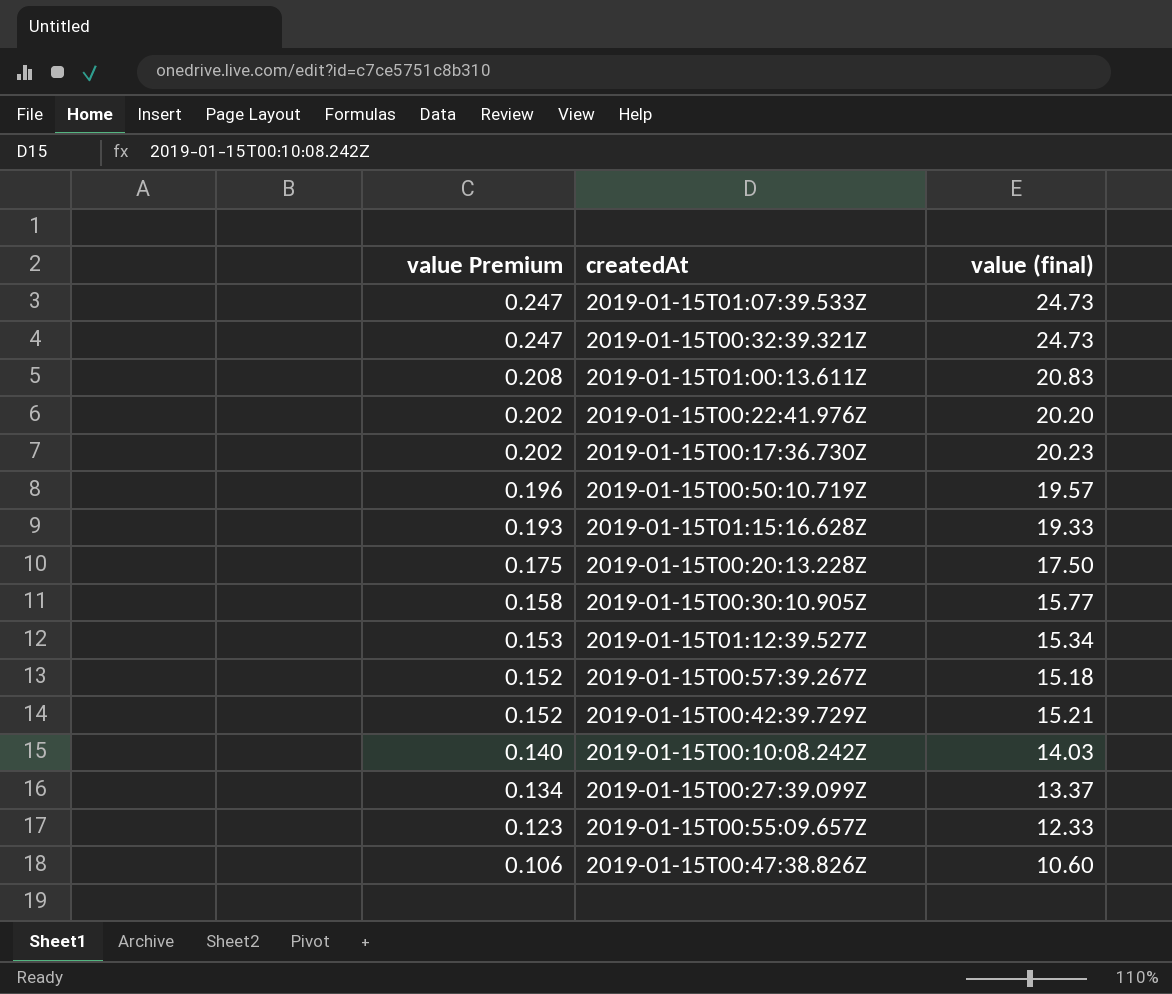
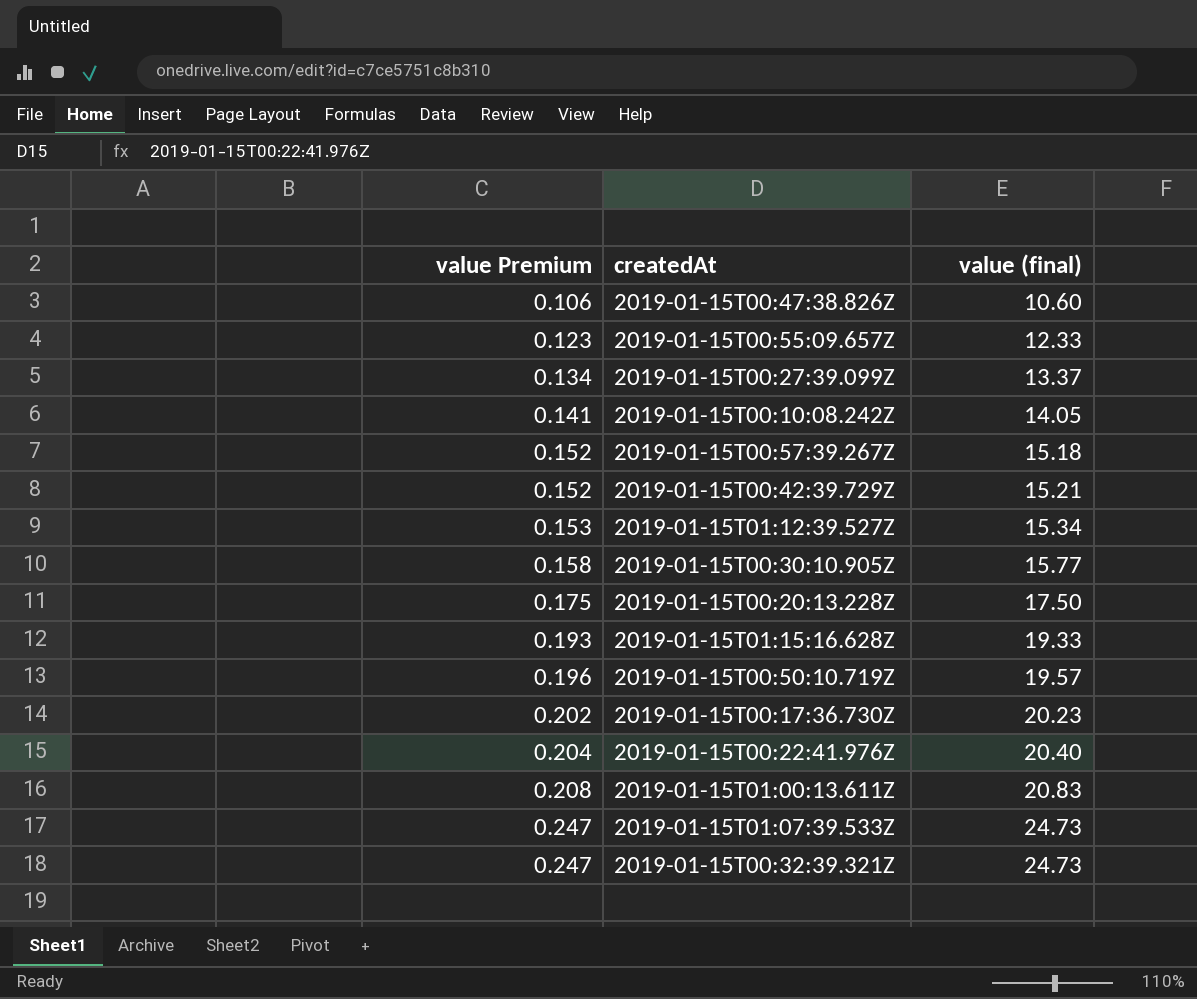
row order: value Premium descending -> value Premium ascending
2019-01-15T00:10:08.242Z | value Premium: 0.140 -> 0.141
2019-01-15T00:10:08.242Z | value (final): 14.03 -> 14.05
2019-01-15T00:22:41.976Z | value Premium: 0.202 -> 0.204
2019-01-15T00:22:41.976Z | value (final): 20.20 -> 20.40

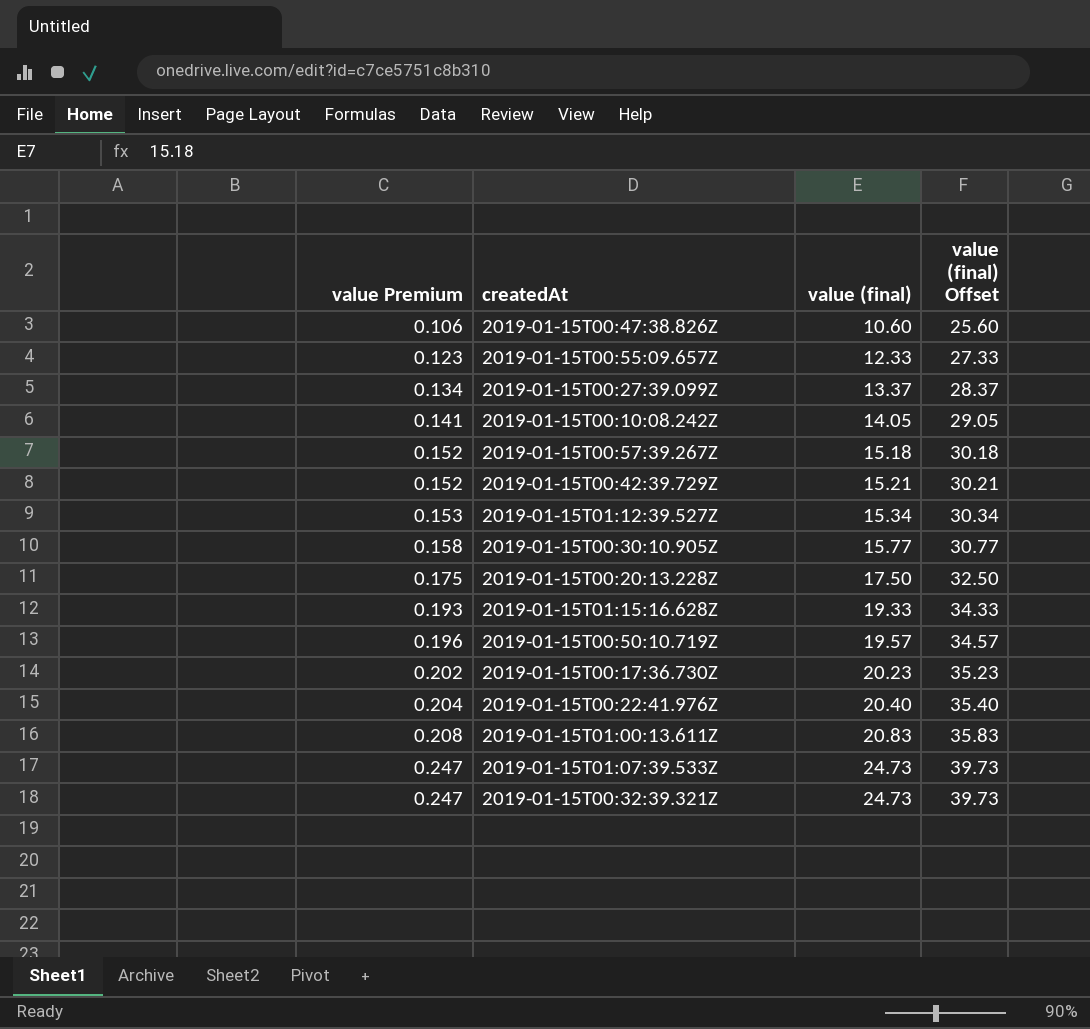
column value (final) Offset | formula: none -> [value (final)] + 15

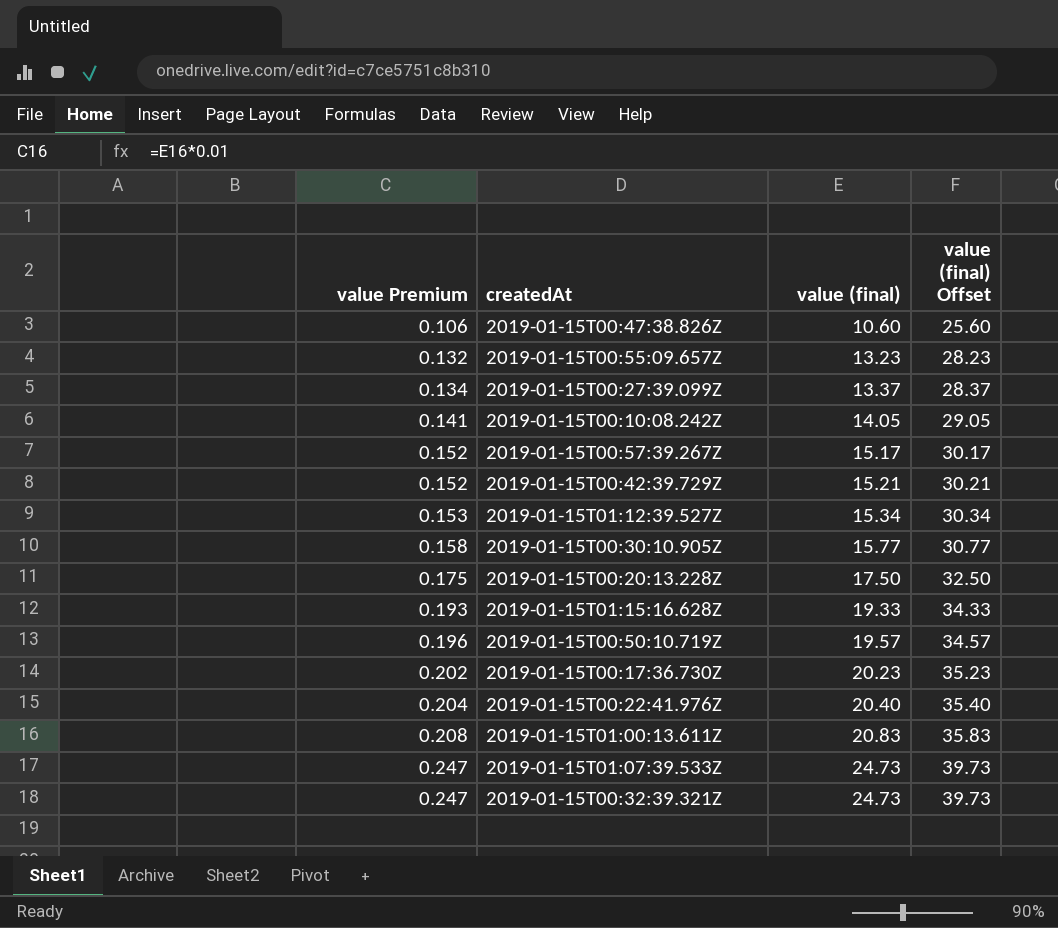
2019-01-15T00:55:09.657Z | value Premium: 0.123 -> 0.132
2019-01-15T00:55:09.657Z | value (final): 12.33 -> 13.23
2019-01-15T00:55:09.657Z | value (final) Offset: 27.33 -> 28.23
2019-01-15T00:57:39.267Z | value (final): 15.18 -> 15.17
2019-01-15T00:57:39.267Z | value (final) Offset: 30.18 -> 30.17

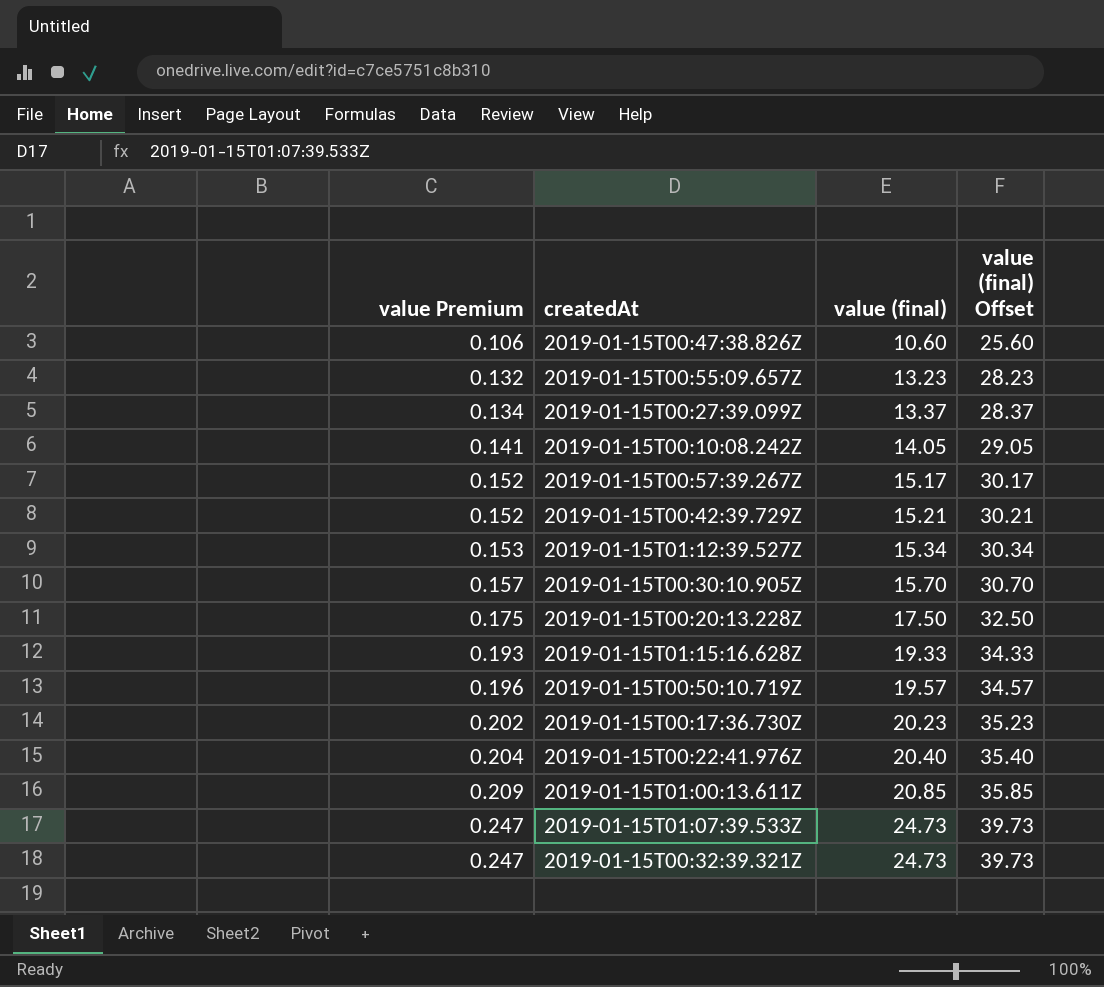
2019-01-15T00:30:10.905Z | value Premium: 0.158 -> 0.157
2019-01-15T00:30:10.905Z | value (final): 15.77 -> 15.70
2019-01-15T00:30:10.905Z | value (final) Offset: 30.77 -> 30.70
2019-01-15T01:00:13.611Z | value Premium: 0.208 -> 0.209
2019-01-15T01:00:13.611Z | value (final): 20.83 -> 20.85
2019-01-15T01:00:13.611Z | value (final) Offset: 35.83 -> 35.85

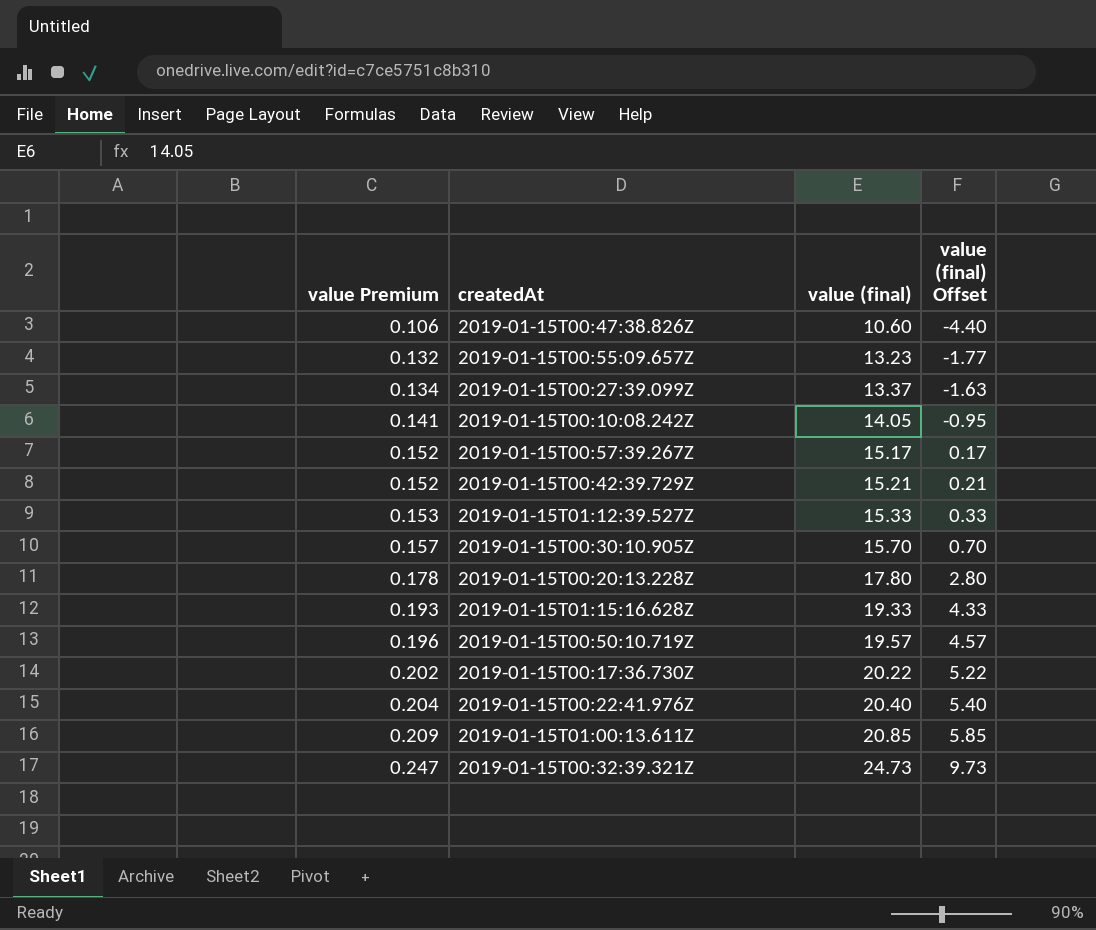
column value (final) Offset | formula: [value (final)] + 15 -> [value (final)] - 15
row 2019-01-15T01:07:39.533Z: 0.247 | 24.73 | 39.73 -> none
2019-01-15T01:12:39.527Z | value (final): 15.34 -> 15.33
2019-01-15T00:20:13.228Z | value Premium: 0.175 -> 0.178
2019-01-15T00:20:13.228Z | value (final): 17.50 -> 17.80
2019-01-15T00:17:36.730Z | value (final): 20.23 -> 20.22

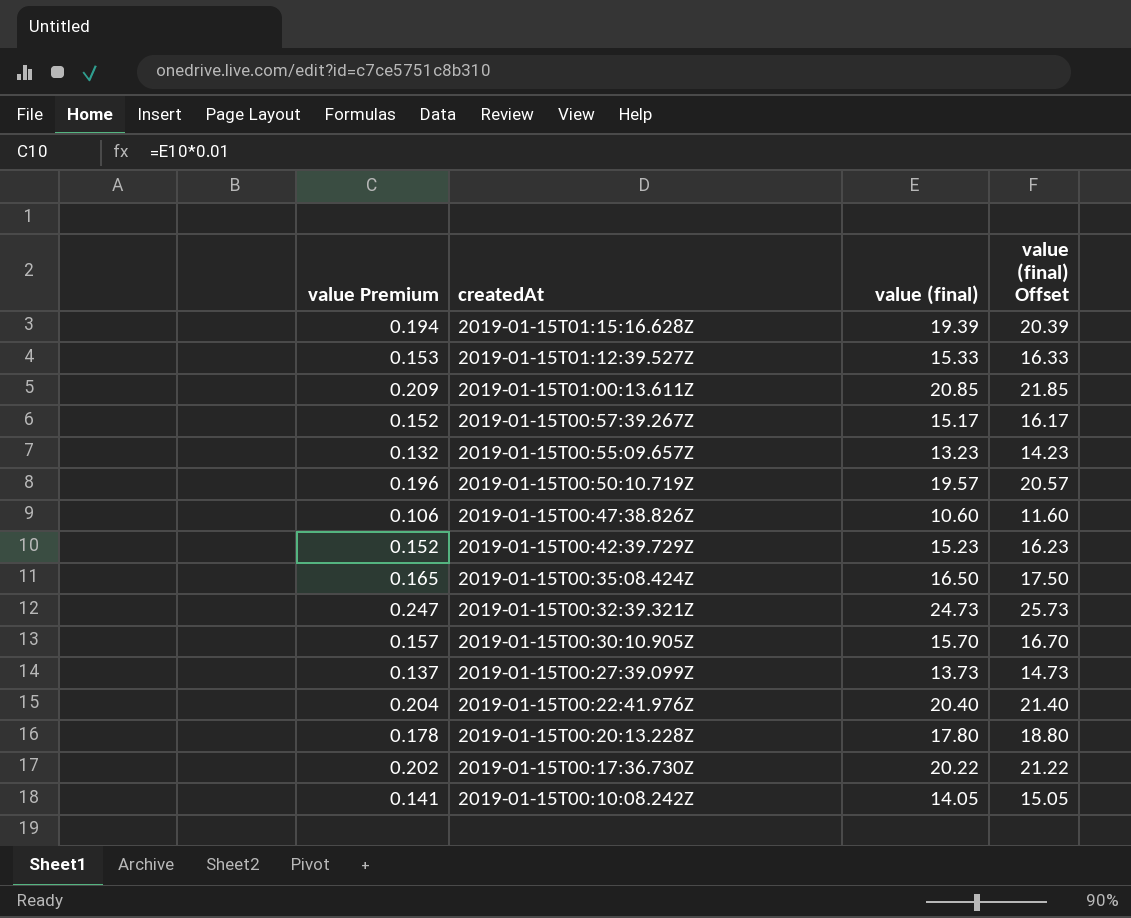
row order: value Premium ascending -> createdAt descending
column value (final) Offset | formula: [value (final)] - 15 -> [value (final)] + 1
2019-01-15T01:15:16.628Z | value Premium: 0.193 -> 0.194
2019-01-15T01:15:16.628Z | value (final): 19.33 -> 19.39
2019-01-15T00:42:39.729Z | value (final): 15.21 -> 15.23
row 2019-01-15T00:35:08.424Z: none -> 0.165 | 16.50 | 17.50
2019-01-15T00:27:39.099Z | value Premium: 0.134 -> 0.137
2019-01-15T00:27:39.099Z | value (final): 13.37 -> 13.73

